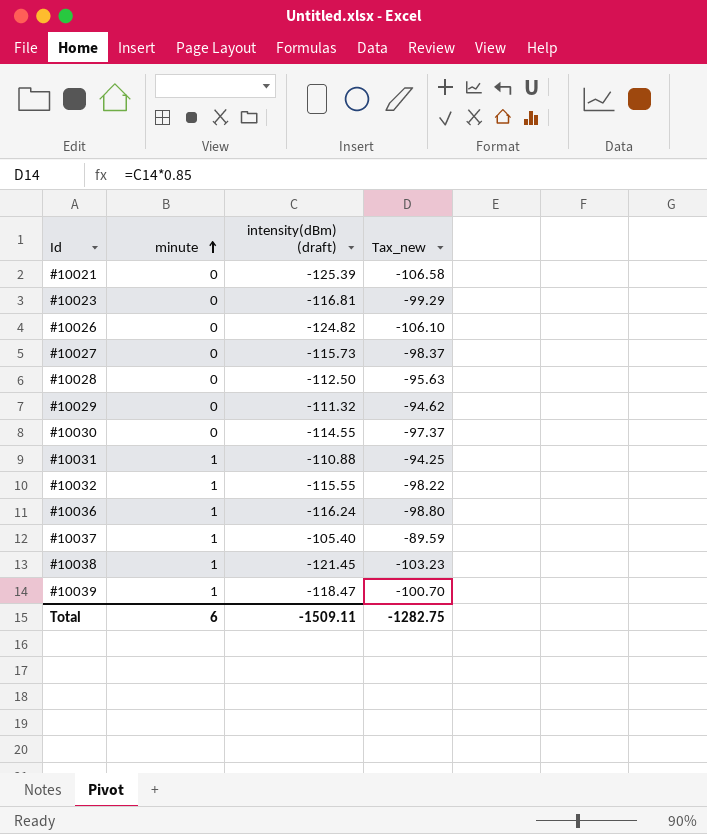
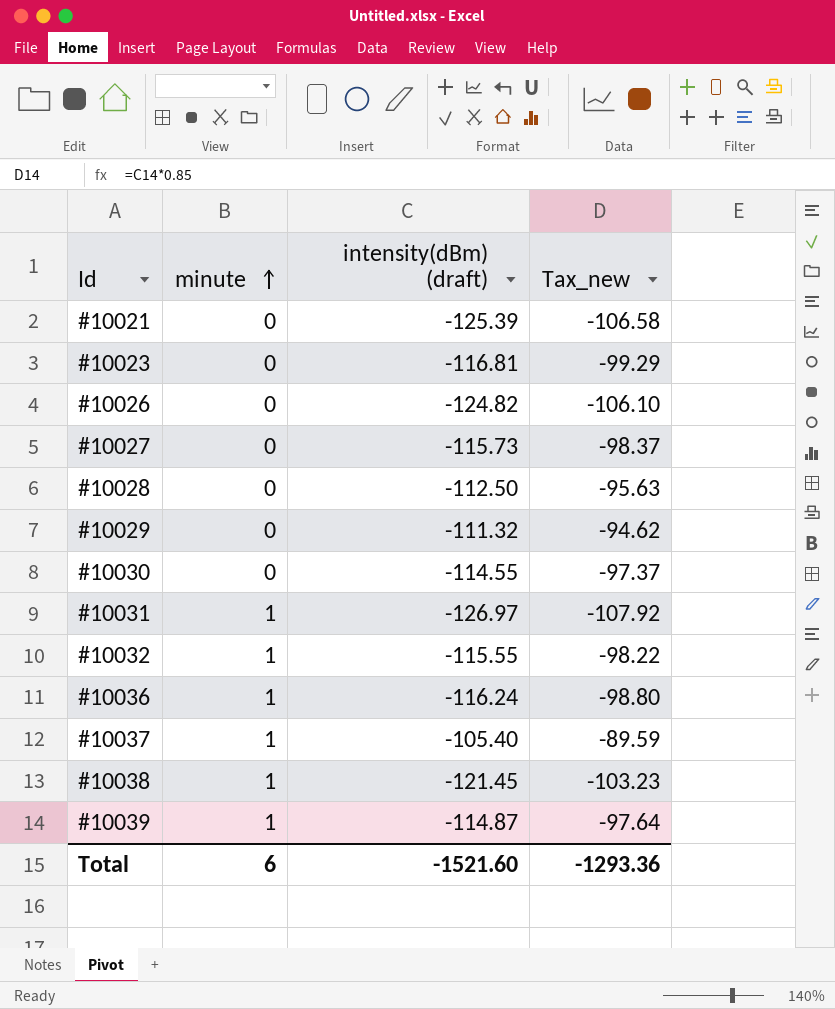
#10031 | intensity(dBm) (draft): -110.88 -> -126.97
#10031 | Tax_new: -94.25 -> -107.92
#10039 | intensity(dBm) (draft): -118.47 -> -114.87
#10039 | Tax_new: -100.70 -> -97.64
Total | intensity(dBm) (draft): -1509.11 -> -1521.60
Total | Tax_new: -1282.75 -> -1293.36

